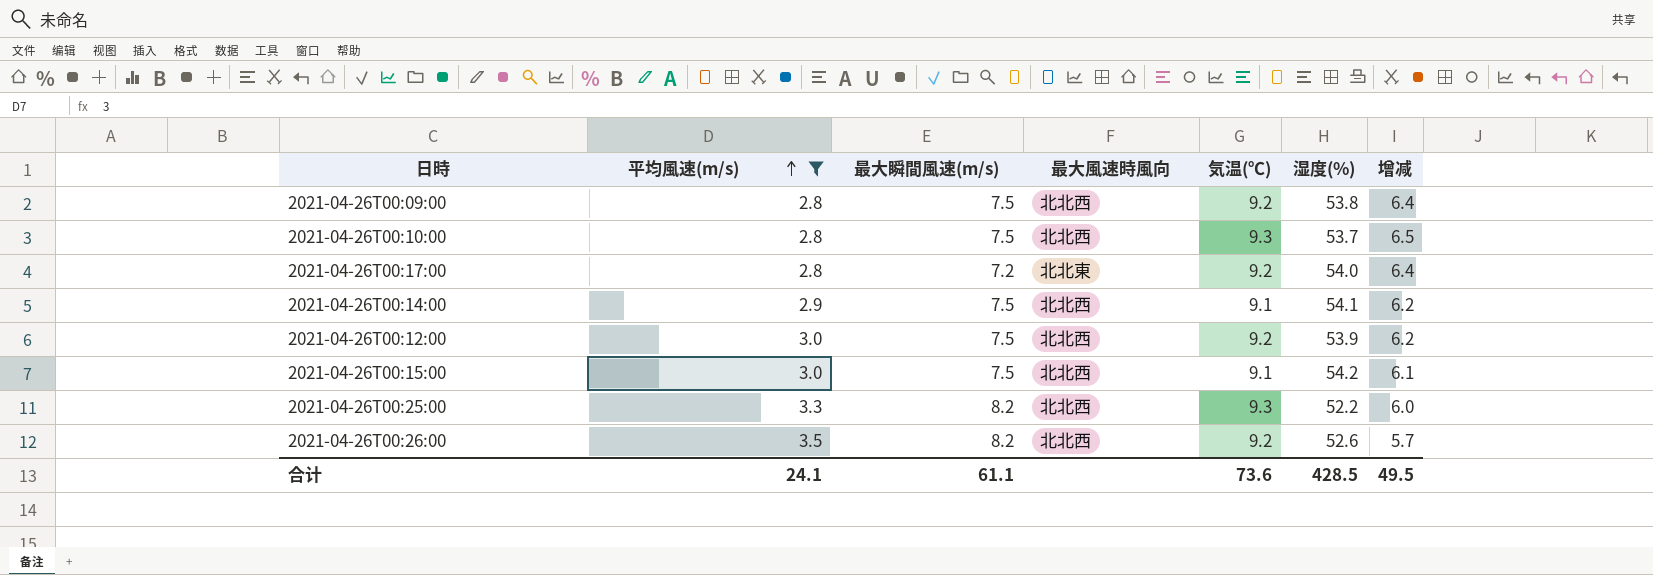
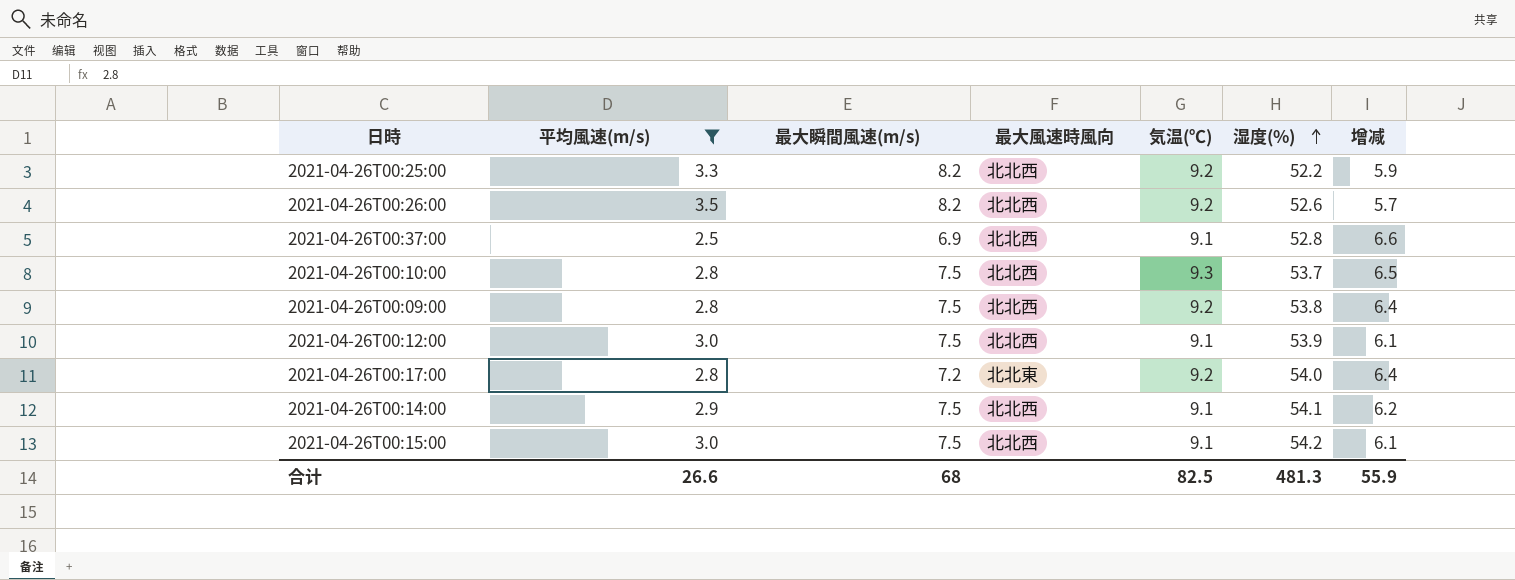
row order: 平均風速(m/s) ascending -> 湿度(%) ascending
2021-04-26T00:25:00 | 気温(℃): 9.3 -> 9.2
2021-04-26T00:25:00 | 增减: 6.0 -> 5.9
row 2021-04-26T00:37:00: none -> 2.5 | 6.9 | 北北西 | 9.1 | 52.8 | 6.6
2021-04-26T00:12:00 | 気温(℃): 9.2 -> 9.1
2021-04-26T00:12:00 | 增减: 6.2 -> 6.1
合计 | 平均風速(m/s): 24.1 -> 26.6
合计 | 最大瞬間風速(m/s): 61.1 -> 68
合计 | 気温(℃): 73.6 -> 82.5
合计 | 湿度(%): 428.5 -> 481.3
合计 | 增减: 49.5 -> 55.9

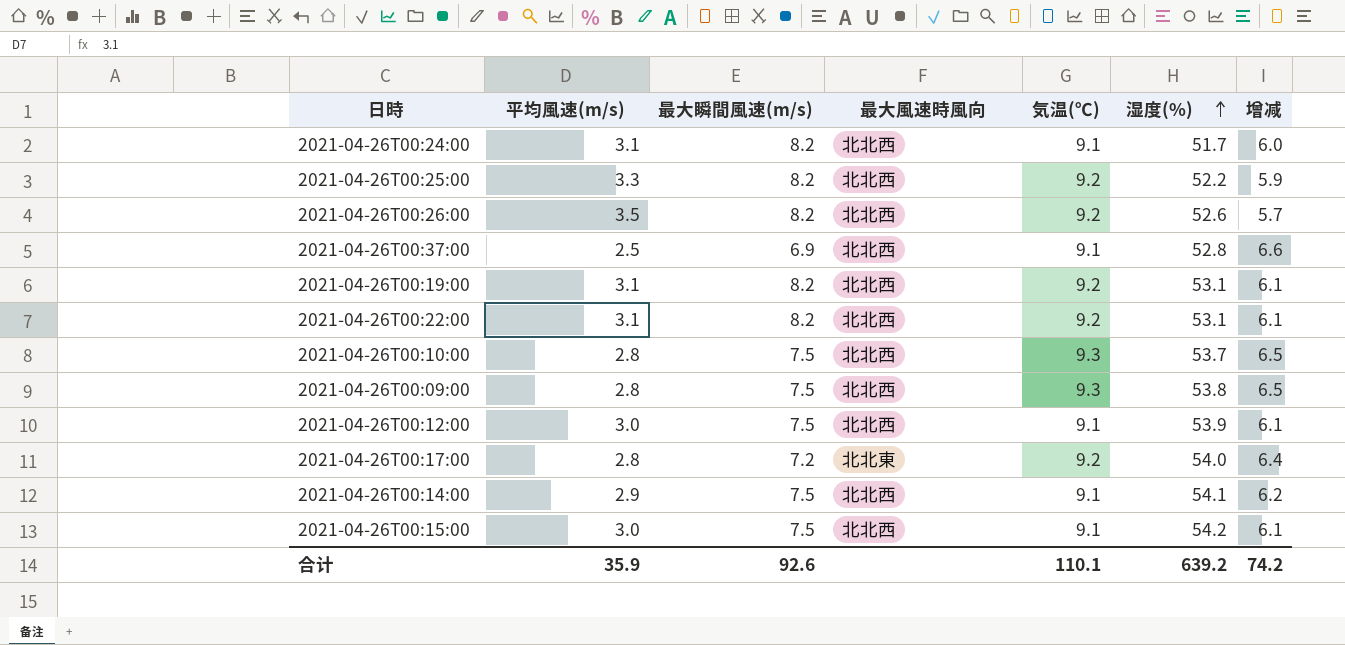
filter: 平均風速(m/s) != 3.1 -> none
2021-04-26T00:09:00 | 気温(℃): 9.2 -> 9.3
2021-04-26T00:09:00 | 增减: 6.4 -> 6.5
合计 | 平均風速(m/s): 26.6 -> 35.9
合计 | 最大瞬間風速(m/s): 68 -> 92.6
合计 | 気温(℃): 82.5 -> 110.1
合计 | 湿度(%): 481.3 -> 639.2
合计 | 增减: 55.9 -> 74.2

